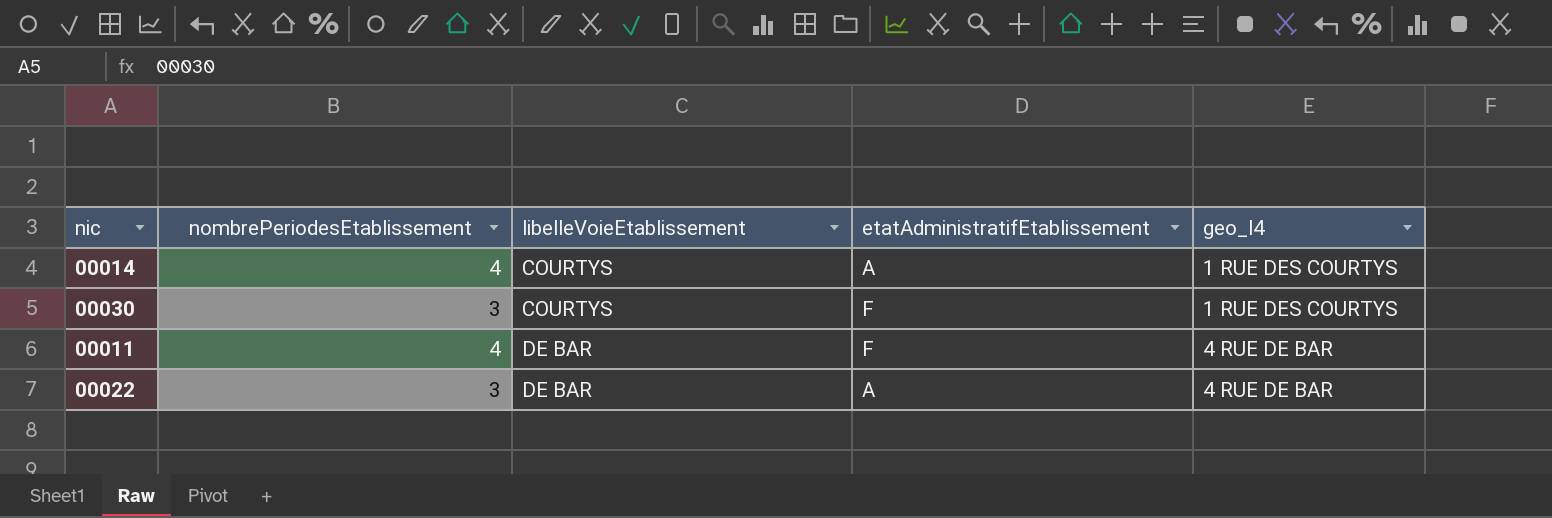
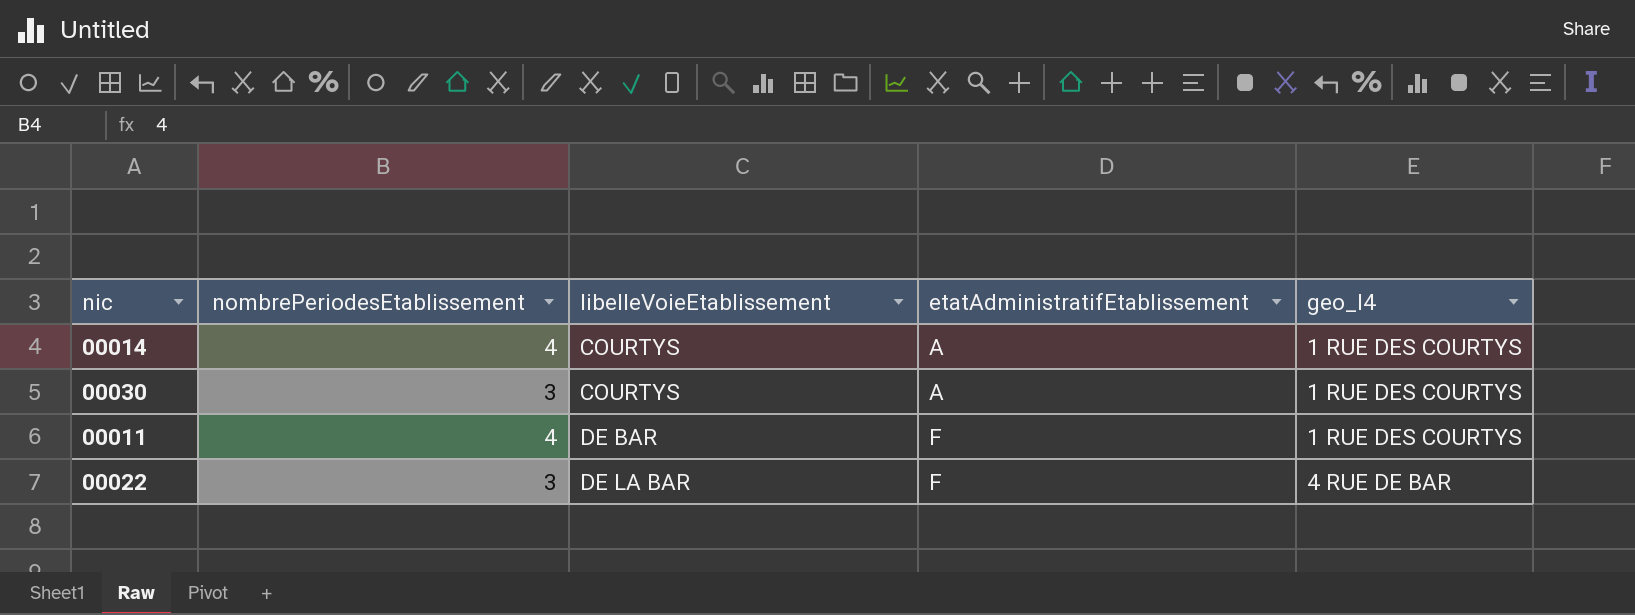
00030 | etatAdministratifEtablissement: F -> A
00011 | geo_l4: 4 RUE DE BAR -> 1 RUE DES COURTYS
00022 | libelleVoieEtablissement: DE BAR -> DE LA BAR
00022 | etatAdministratifEtablissement: A -> F

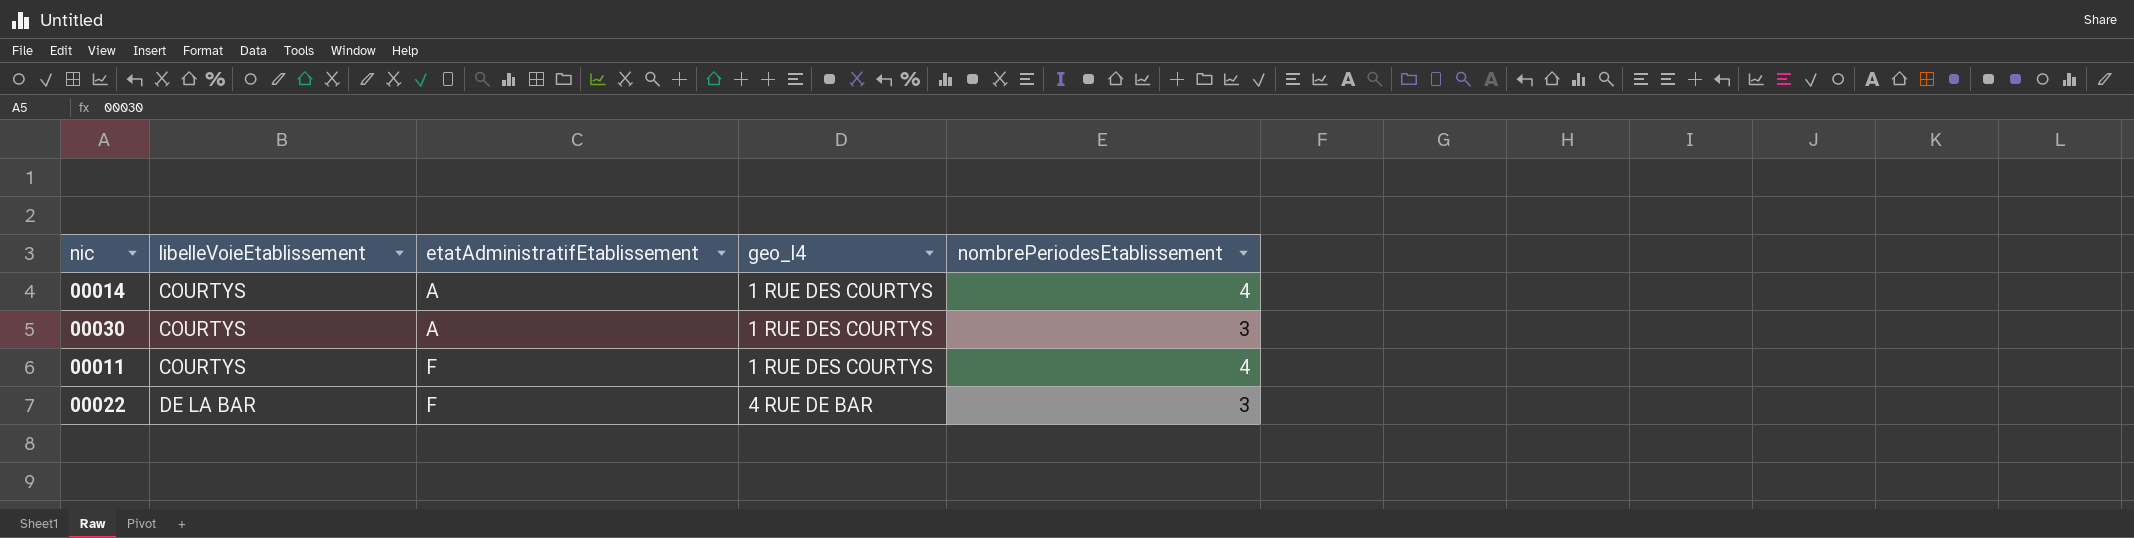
column nombrePeriodesEtablissement | position: 2 -> 5
00011 | libelleVoieEtablissement: DE BAR -> COURTYS

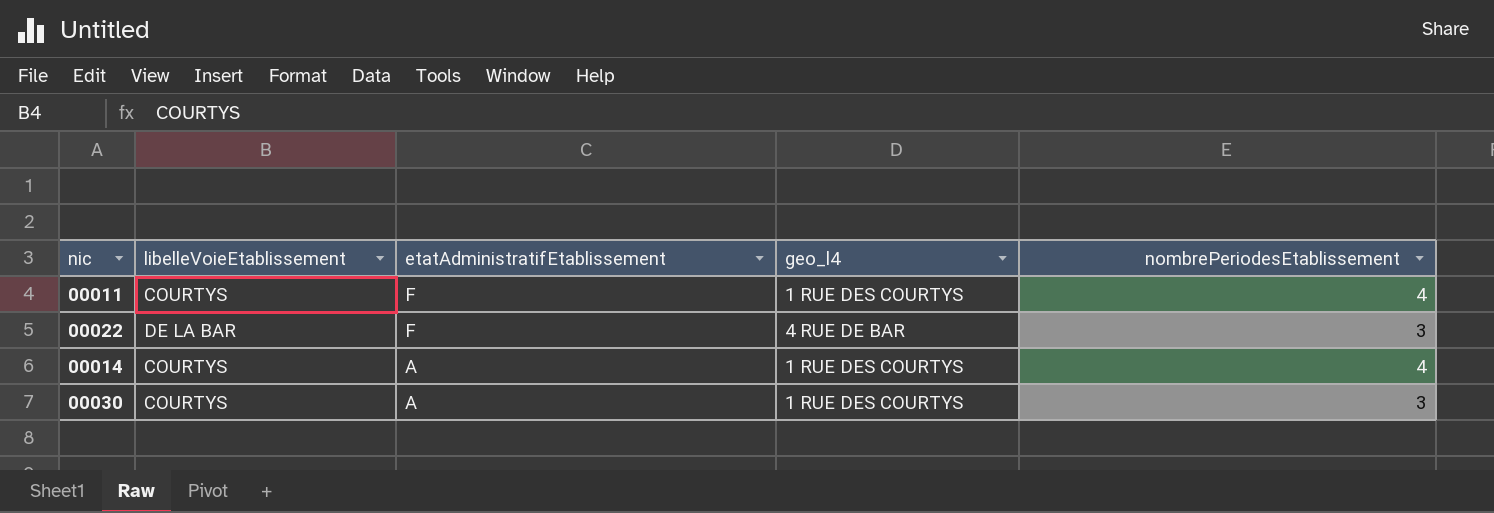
row order: libelleVoieEtablissement ascending -> etatAdministratifEtablissement descending

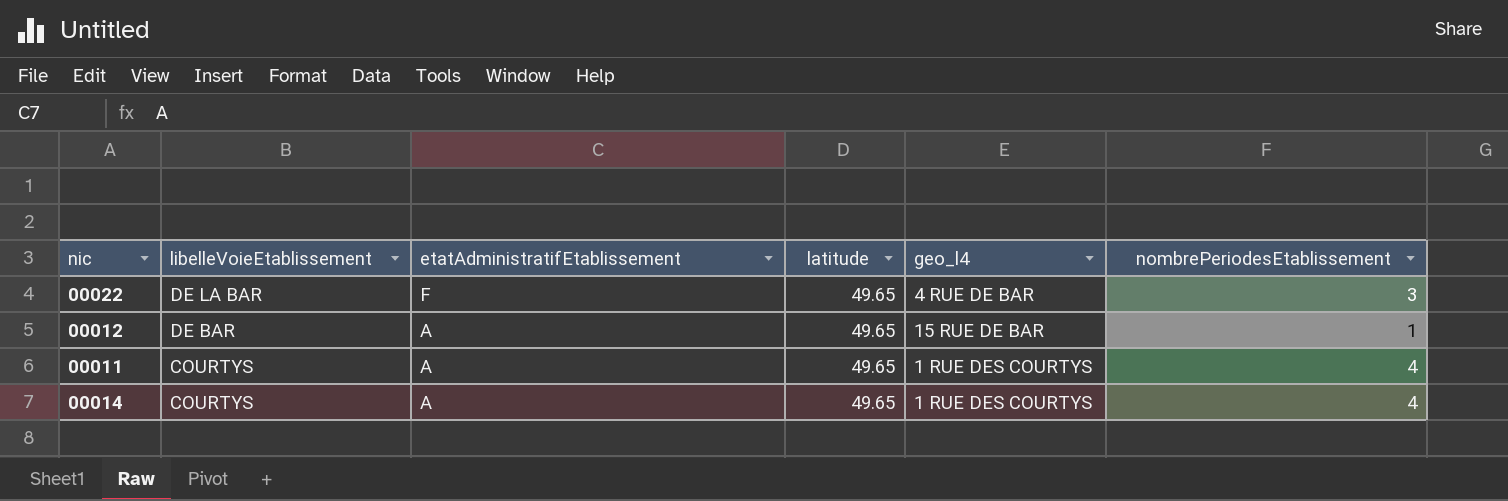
row order: etatAdministratifEtablissement descending -> libelleVoieEtablissement descending
column latitude | position: none -> 4
row 00030: COURTYS | A | 1 RUE DES COURTYS | 3 -> none
row 00012: none -> DE BAR | A | 49.65 | 15 RUE DE BAR | 1
00011 | etatAdministratifEtablissement: F -> A

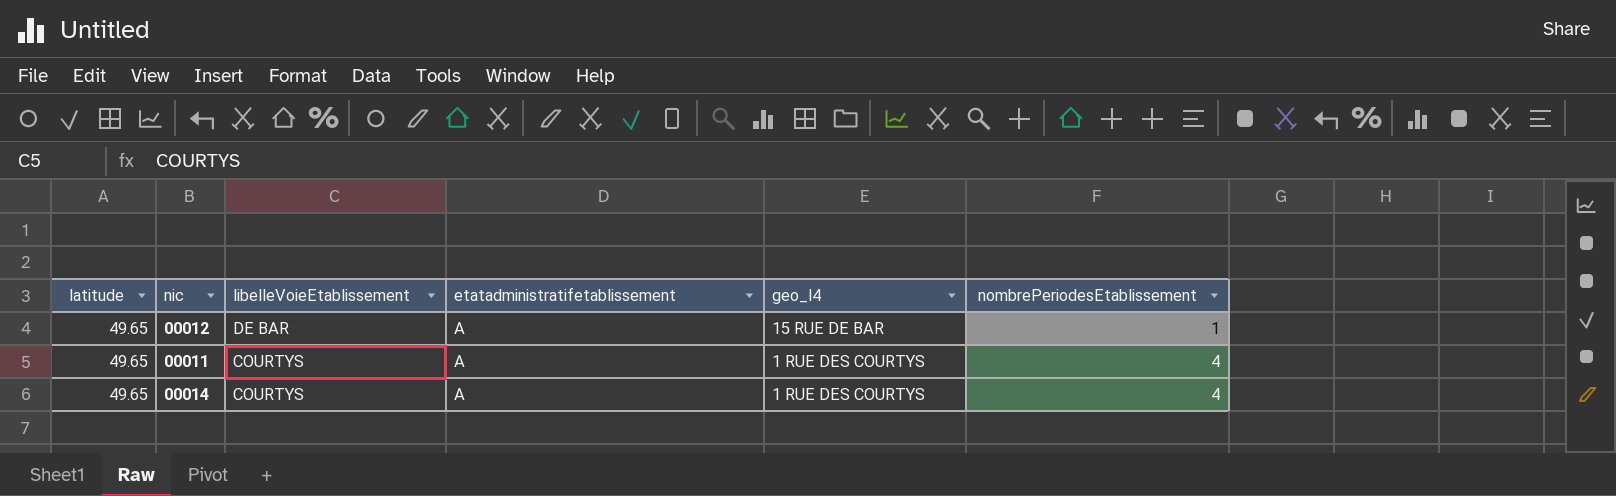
column latitude | position: 4 -> 1
column name: etatAdministratifEtablissement -> etatadministratifetablissement
row 00022: DE LA BAR | F | 49.65 | 4 RUE DE BAR | 3 -> none

